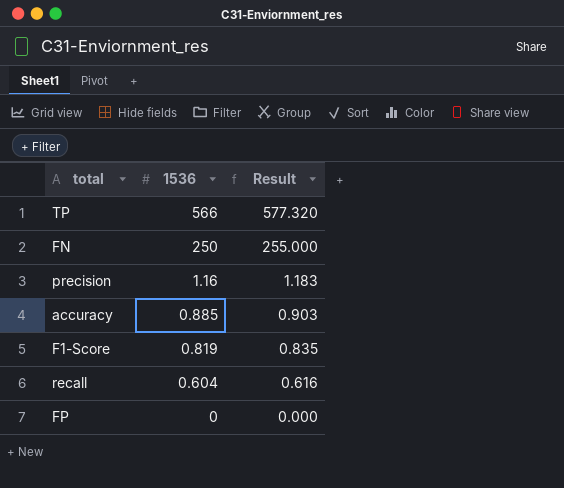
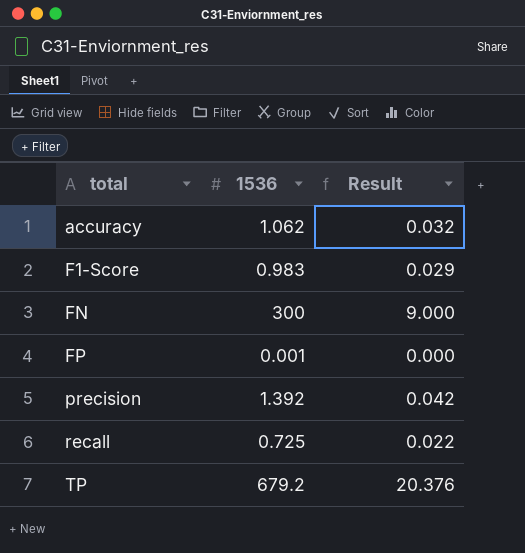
row order: 1536 descending -> total ascending
column Result | formula: [1536] * 1.02 -> [1536] * 0.03
accuracy | 1536: 0.885 -> 1.062
F1-Score | 1536: 0.819 -> 0.983
FN | 1536: 250 -> 300
FP | 1536: 0 -> 0.001
precision | 1536: 1.16 -> 1.392
recall | 1536: 0.604 -> 0.725
TP | 1536: 566 -> 679.2

